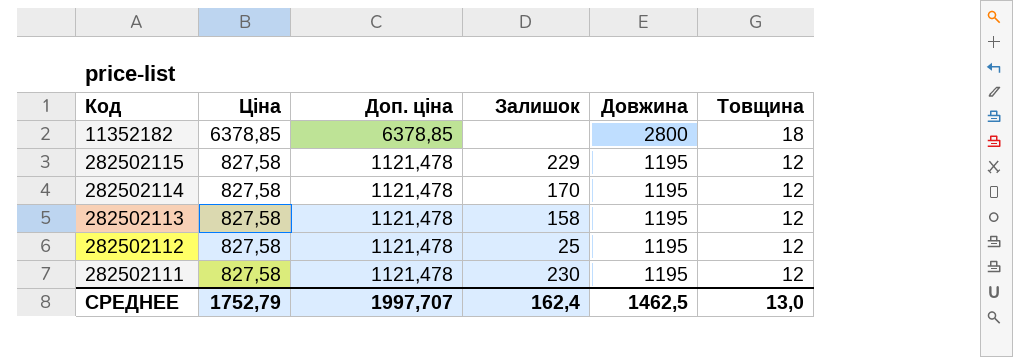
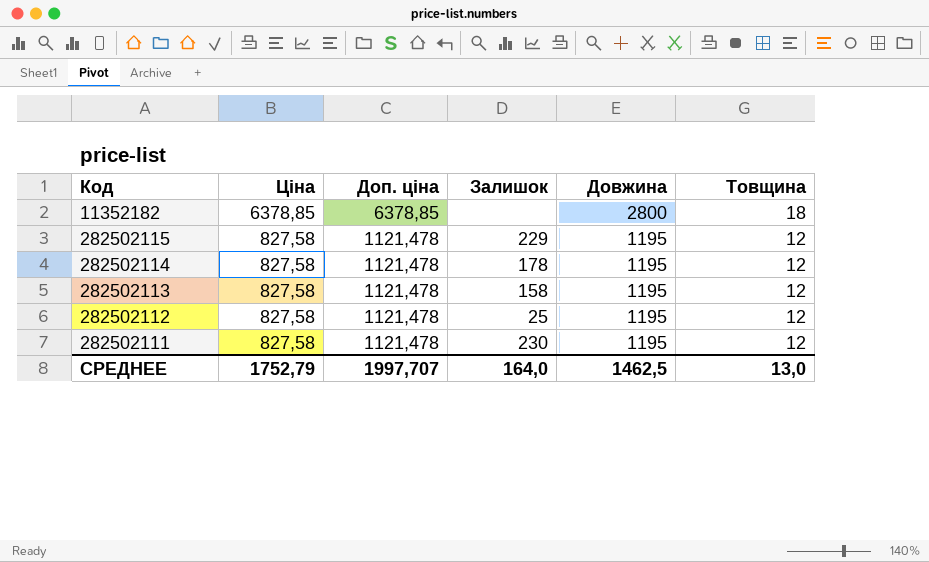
282502114 | Залишок: 170 -> 178
СРЕДНЕЕ | Залишок: 162,4 -> 164,0

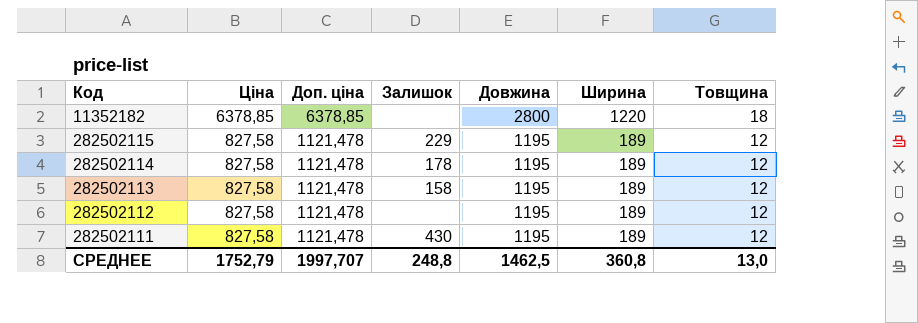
column Ширина | position: none -> 6
282502112 | Залишок: 25 -> none
282502111 | Залишок: 230 -> 430
СРЕДНЕЕ | Залишок: 164,0 -> 248,8

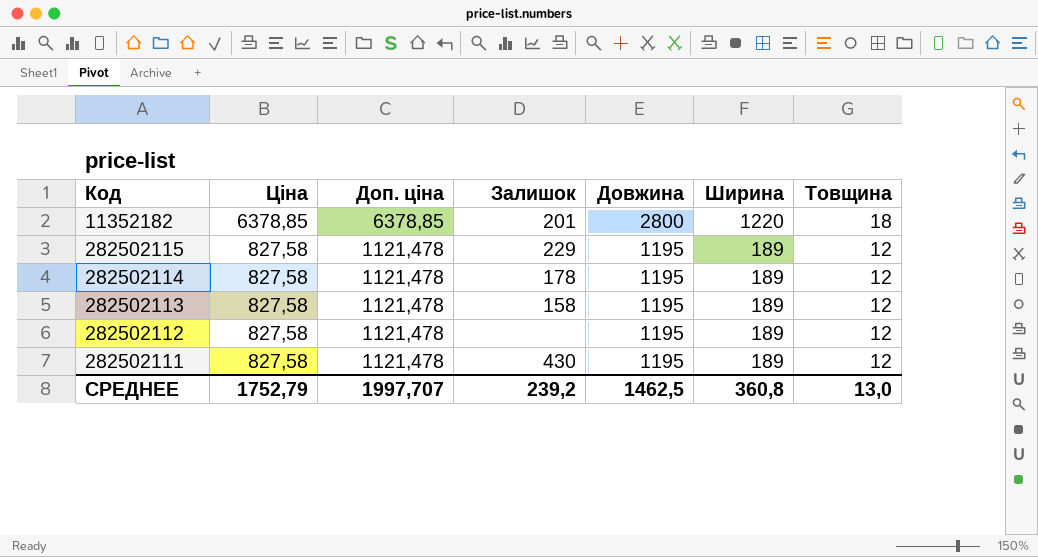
11352182 | Залишок: none -> 201
СРЕДНЕЕ | Залишок: 248,8 -> 239,2

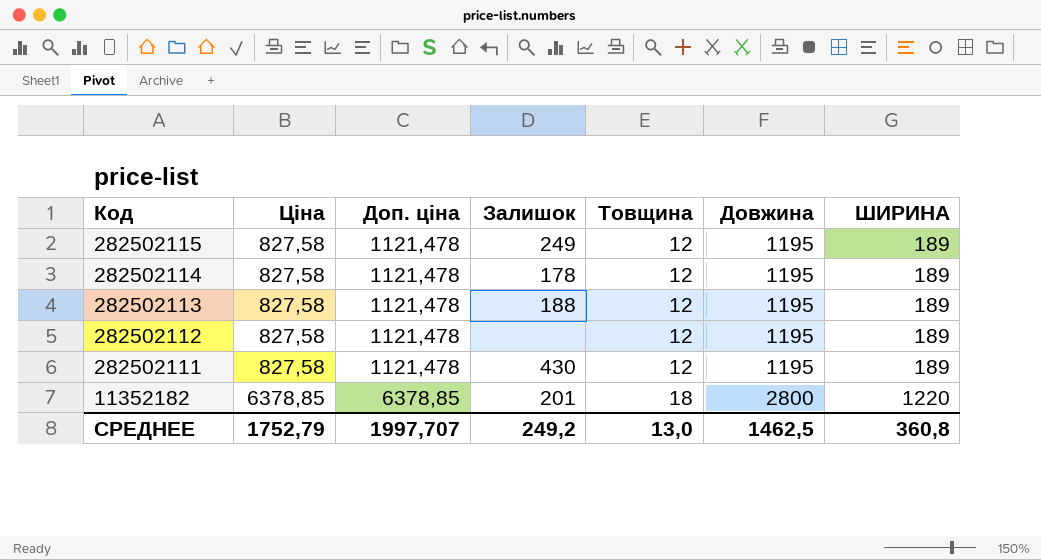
row order: Ціна descending -> Код descending
column Товщина | position: 7 -> 5
column name: Ширина -> ШИРИНА
282502115 | Залишок: 229 -> 249
282502113 | Залишок: 158 -> 188
СРЕДНЕЕ | Залишок: 239,2 -> 249,2

